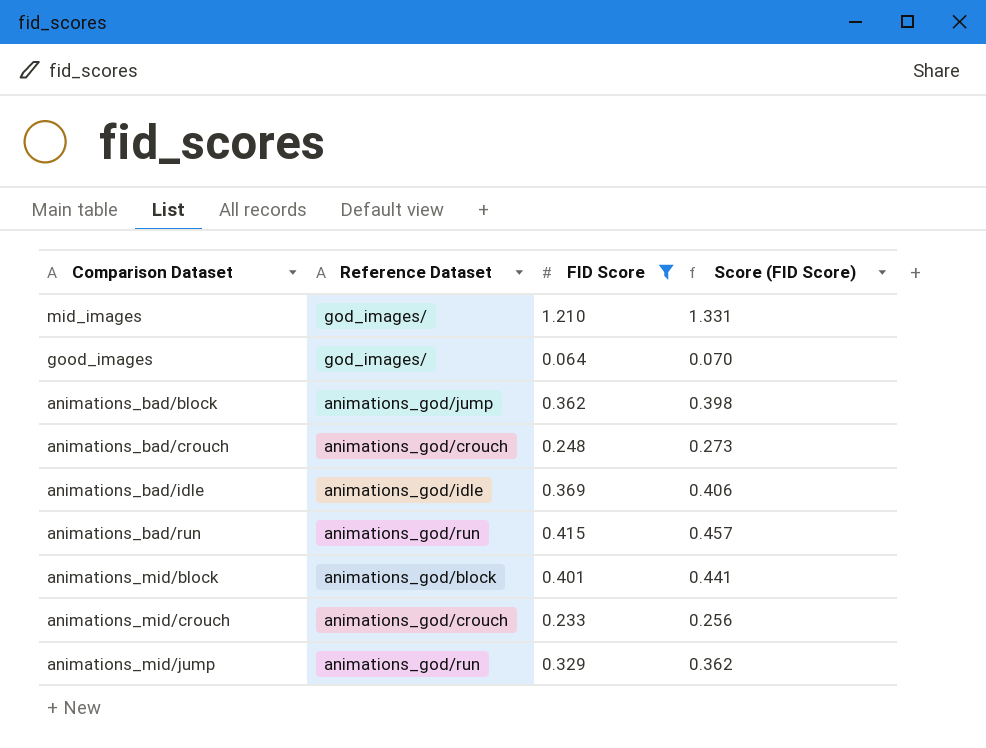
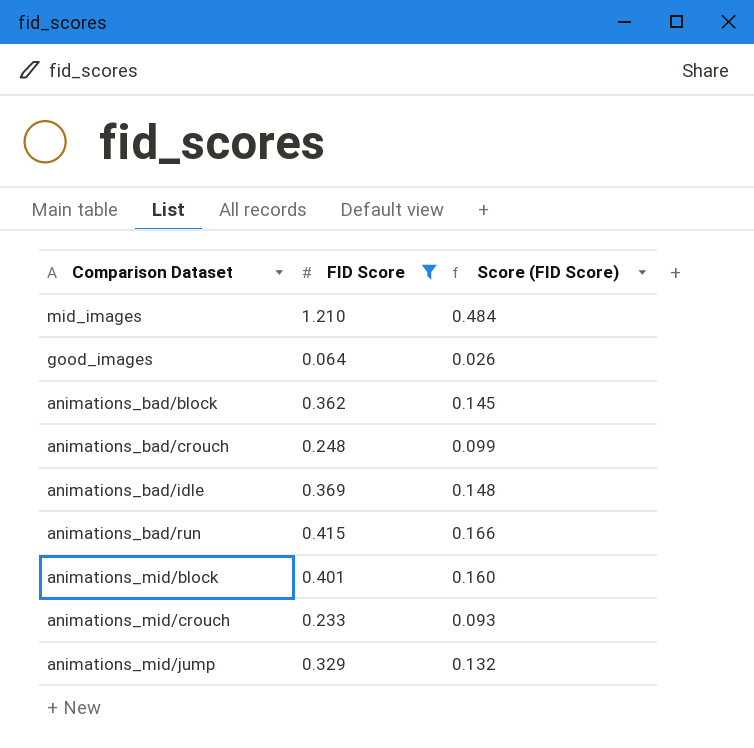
column Reference Dataset | position: 2 -> none
column Score (FID Score) | formula: [FID Score] * 1.1 -> [FID Score] * 0.4

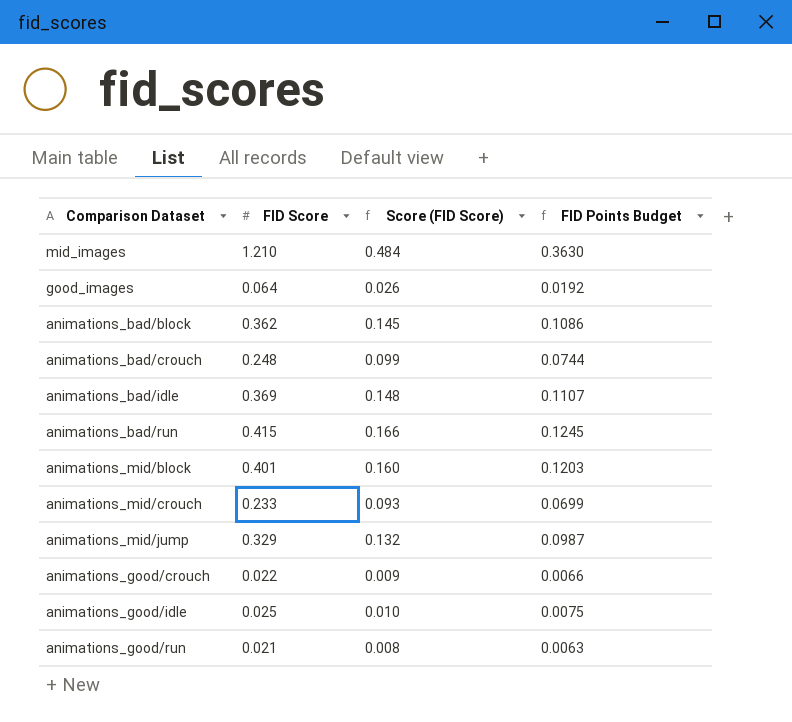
filter: FID Score >= 0.064 -> none
column FID Points Budget | formula: none -> [FID Score] * 0.3

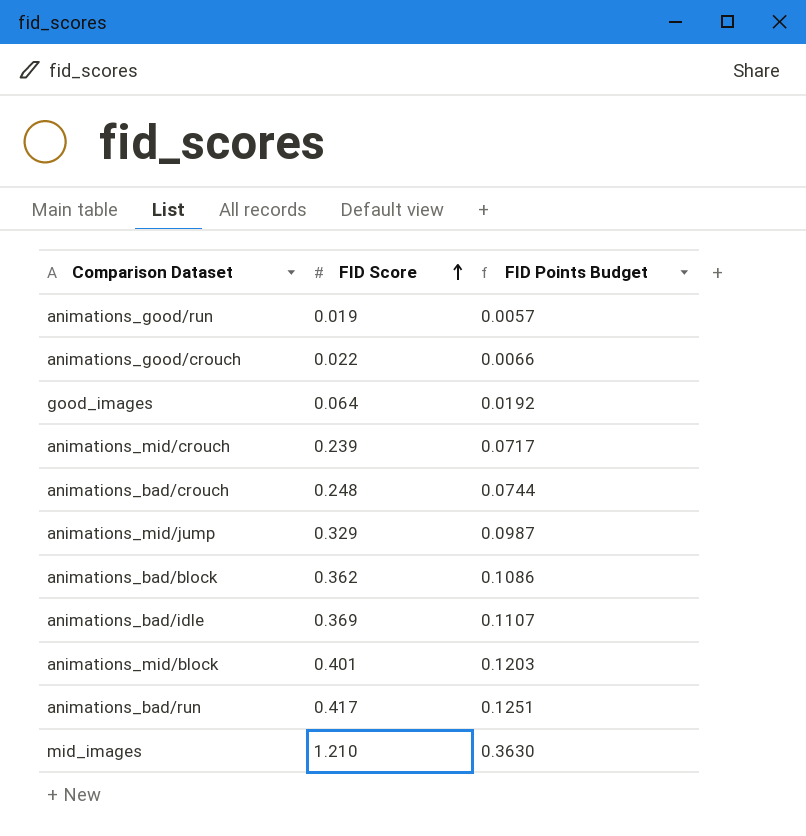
row order: none -> FID Score ascending
column Score (FID Score) | formula: [FID Score] * 0.4 -> none
row animations_good/idle: 0.025 | 0.010 | 0.0075 -> none
animations_good/run | FID Score: 0.021 -> 0.019
animations_good/run | FID Points Budget: 0.0063 -> 0.0057
animations_mid/crouch | FID Score: 0.233 -> 0.239
animations_mid/crouch | FID Points Budget: 0.0699 -> 0.0717
animations_bad/run | FID Score: 0.415 -> 0.417
animations_bad/run | FID Points Budget: 0.1245 -> 0.1251

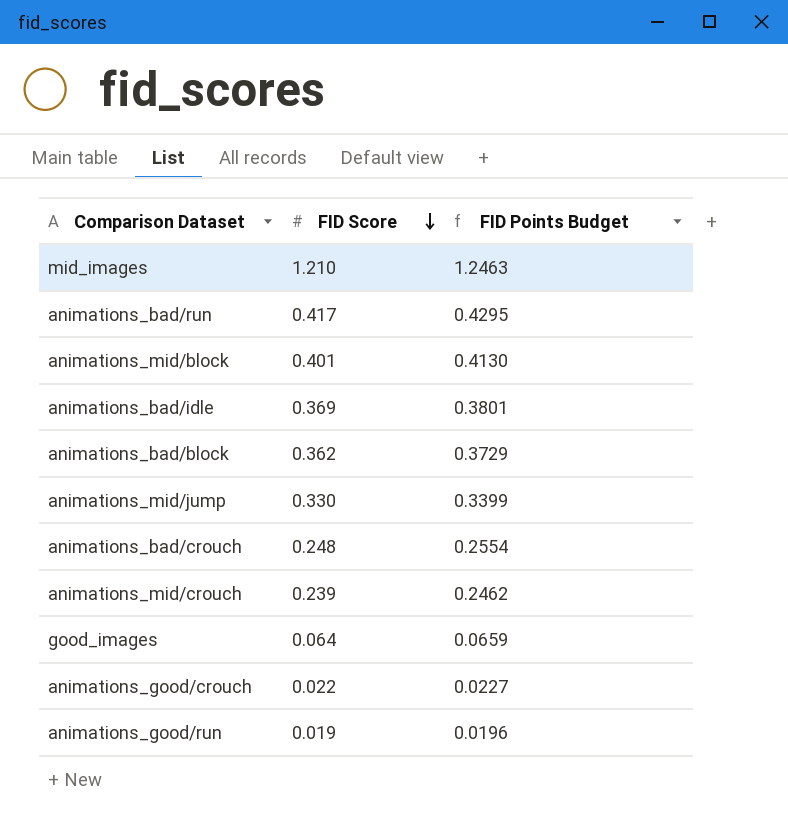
row order: FID Score ascending -> FID Score descending
column FID Points Budget | formula: [FID Score] * 0.3 -> [FID Score] * 1.03
animations_mid/jump | FID Score: 0.329 -> 0.330

